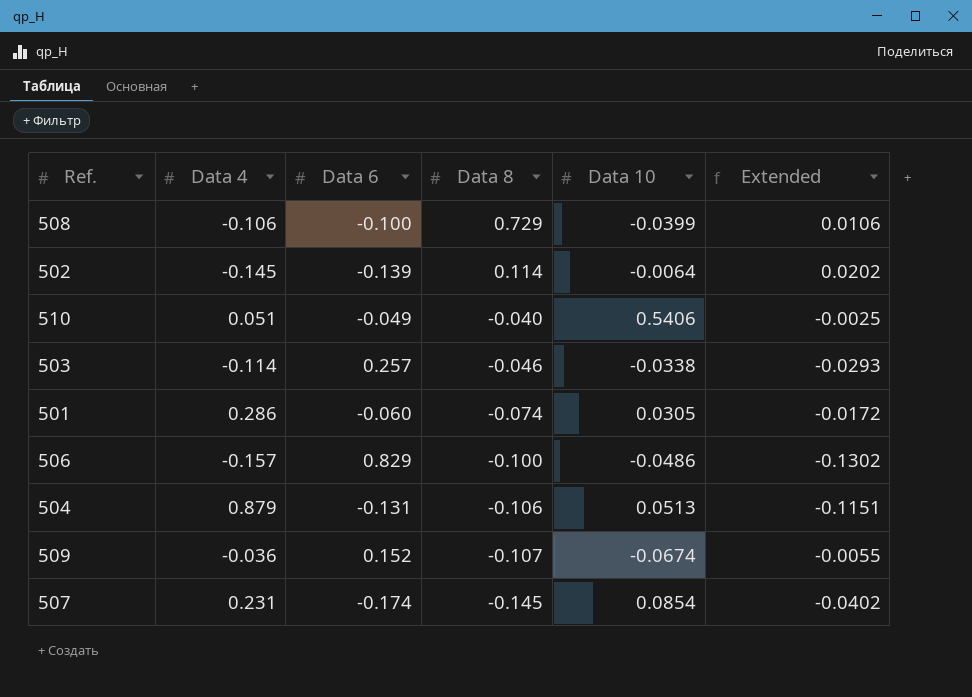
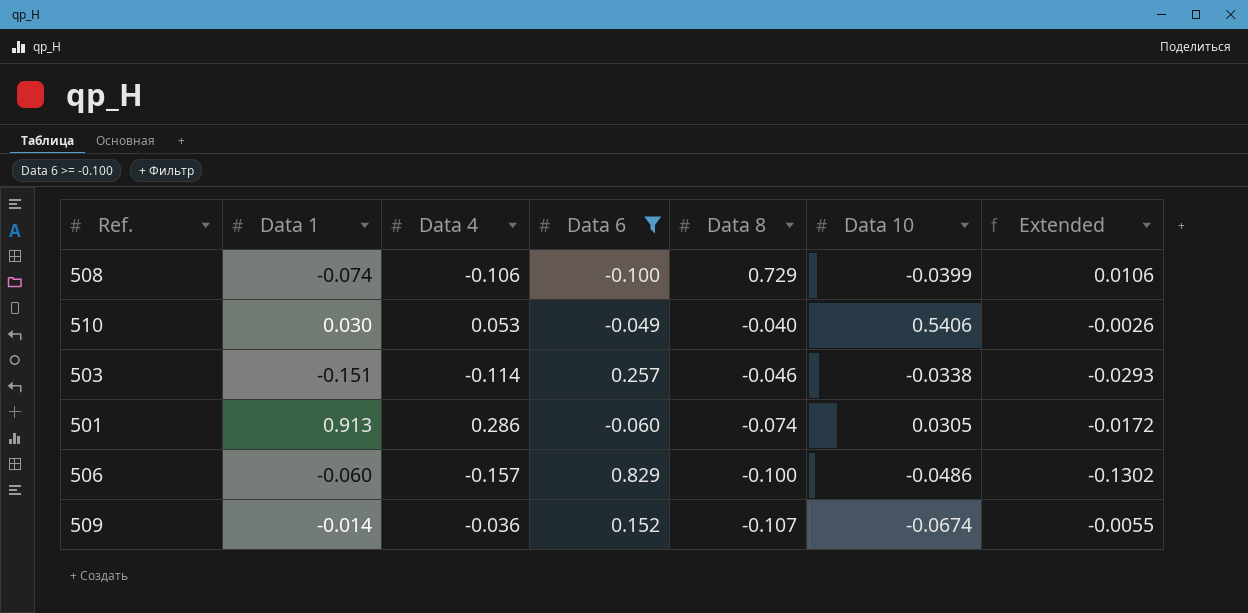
filter: none -> Data 6 >= -0.100
column Data 1 | position: none -> 2
510 | Data 4: 0.051 -> 0.053
510 | Extended: -0.0025 -> -0.0026

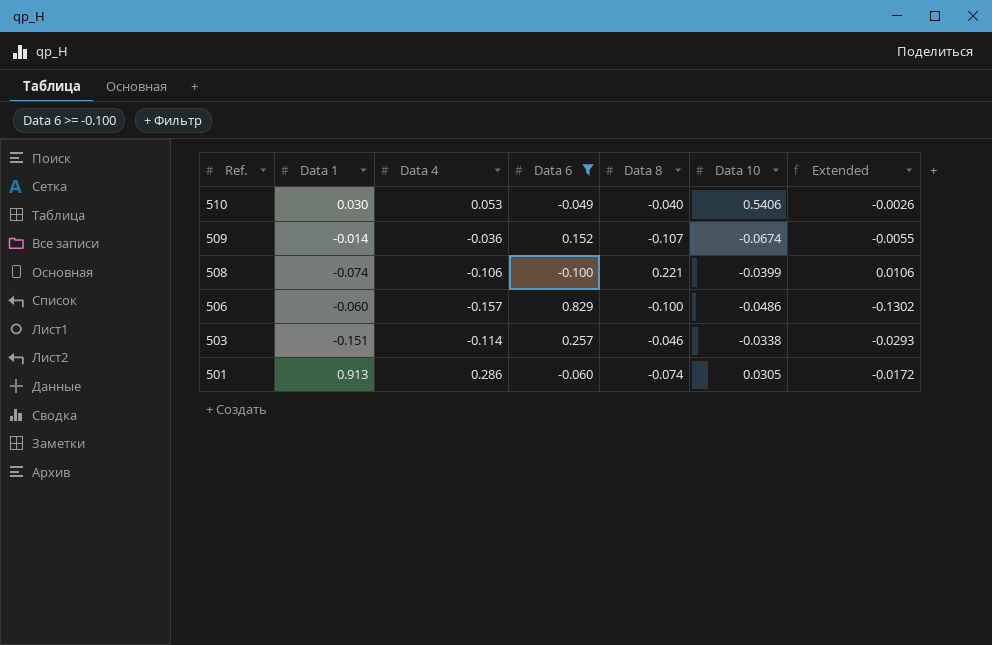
row order: Data 8 descending -> Ref. descending
508 | Data 8: 0.729 -> 0.221

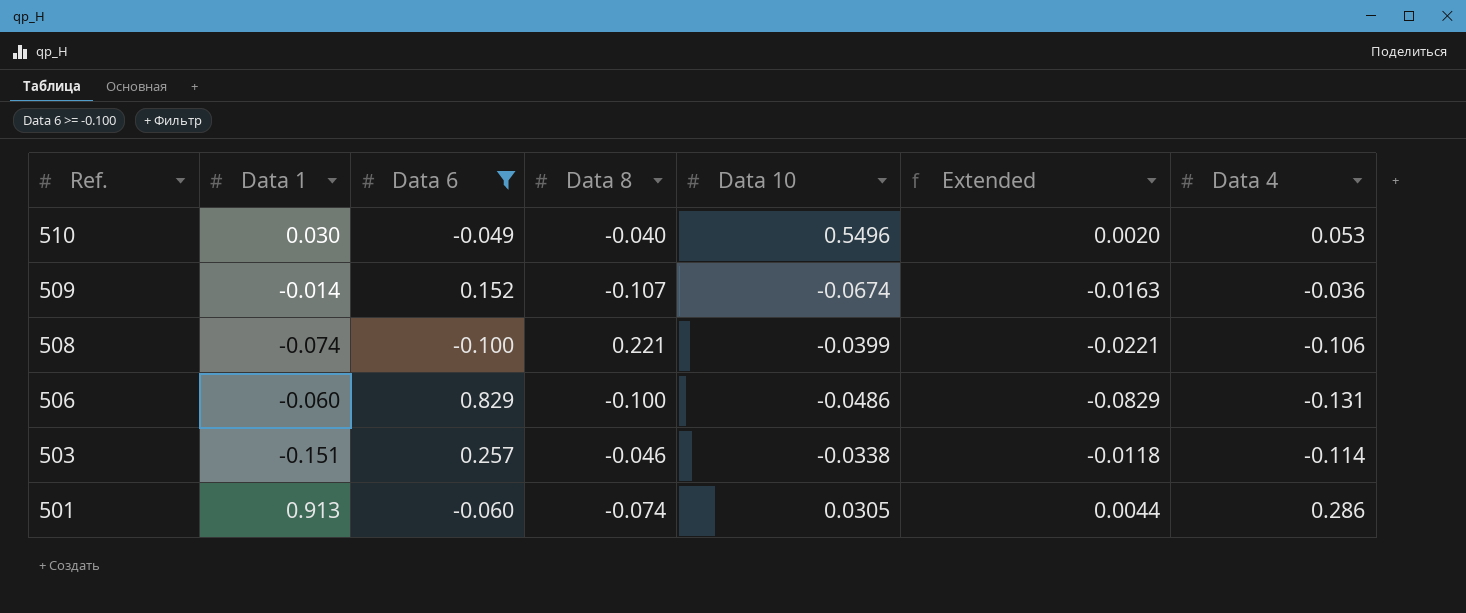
column Extended | formula: [Data 4] * [Data 6] -> [Data 6] * [Data 8]
column Data 4 | position: 3 -> 7
510 | Data 10: 0.5406 -> 0.5496
506 | Data 4: -0.157 -> -0.131

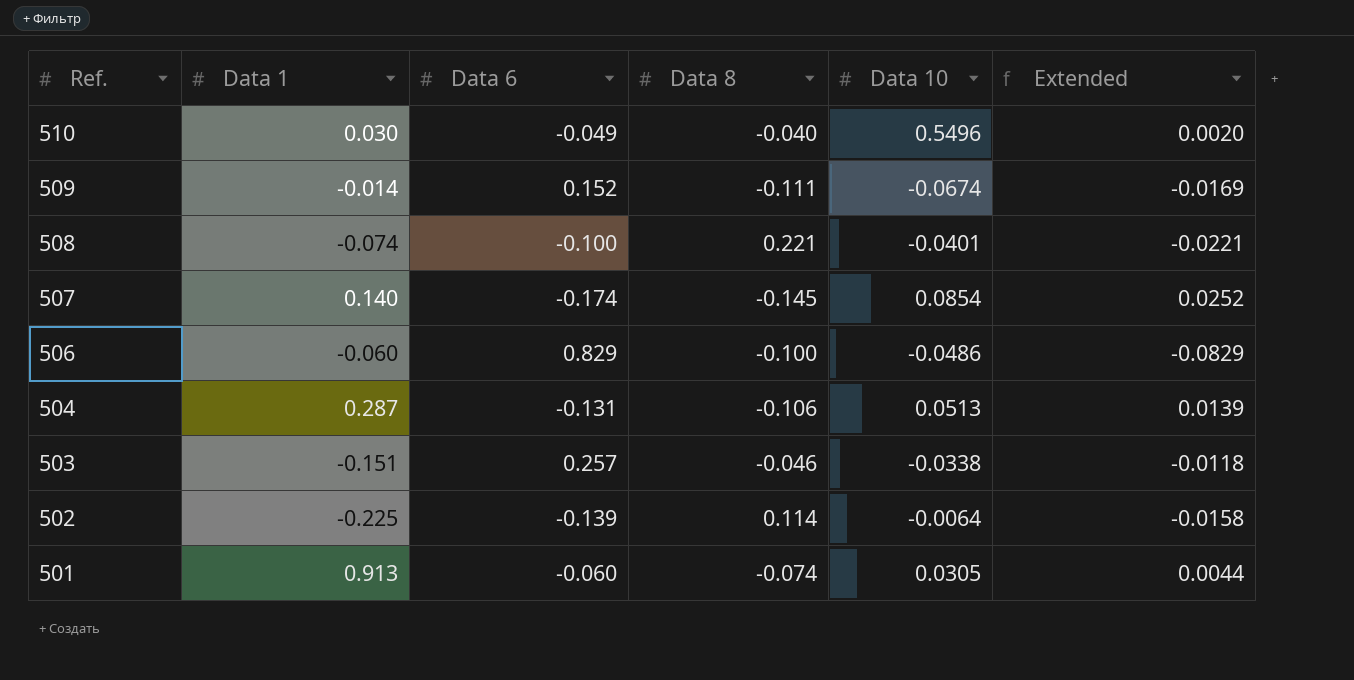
filter: Data 6 >= -0.100 -> none
column Data 4 | position: 7 -> none
509 | Data 8: -0.107 -> -0.111
509 | Extended: -0.0163 -> -0.0169
508 | Data 10: -0.0399 -> -0.0401

